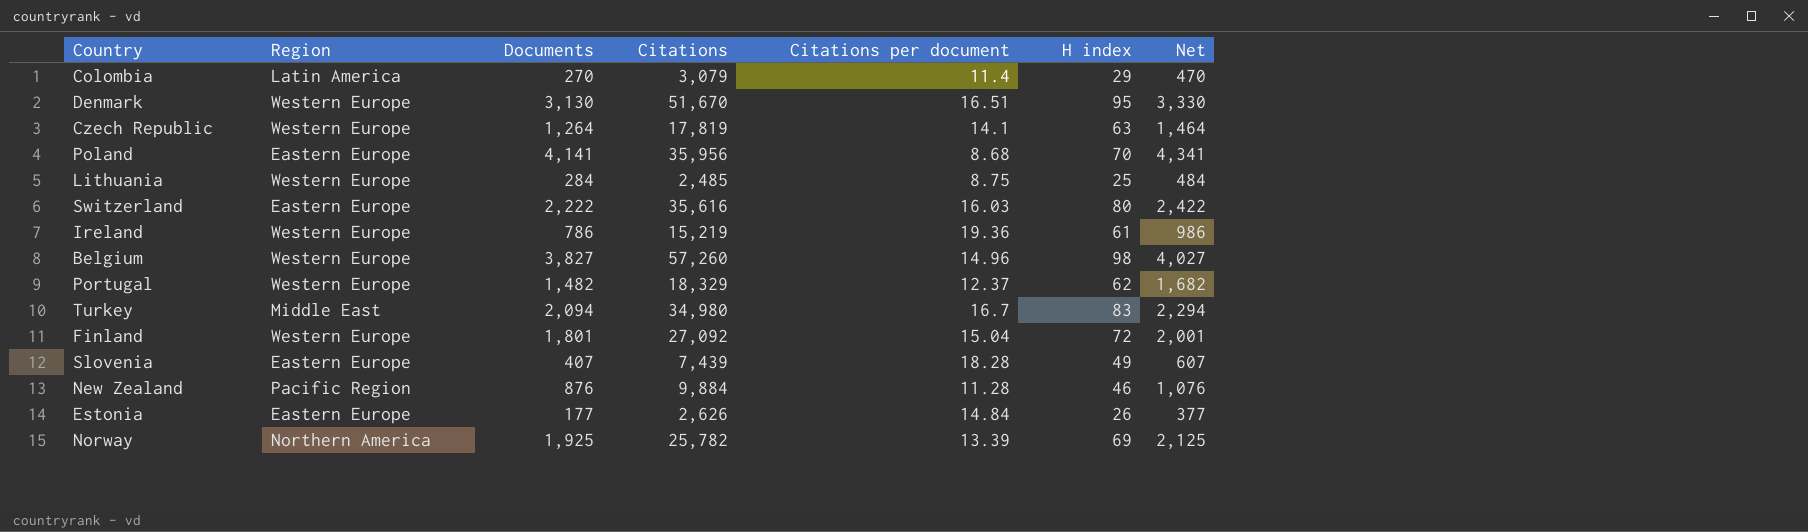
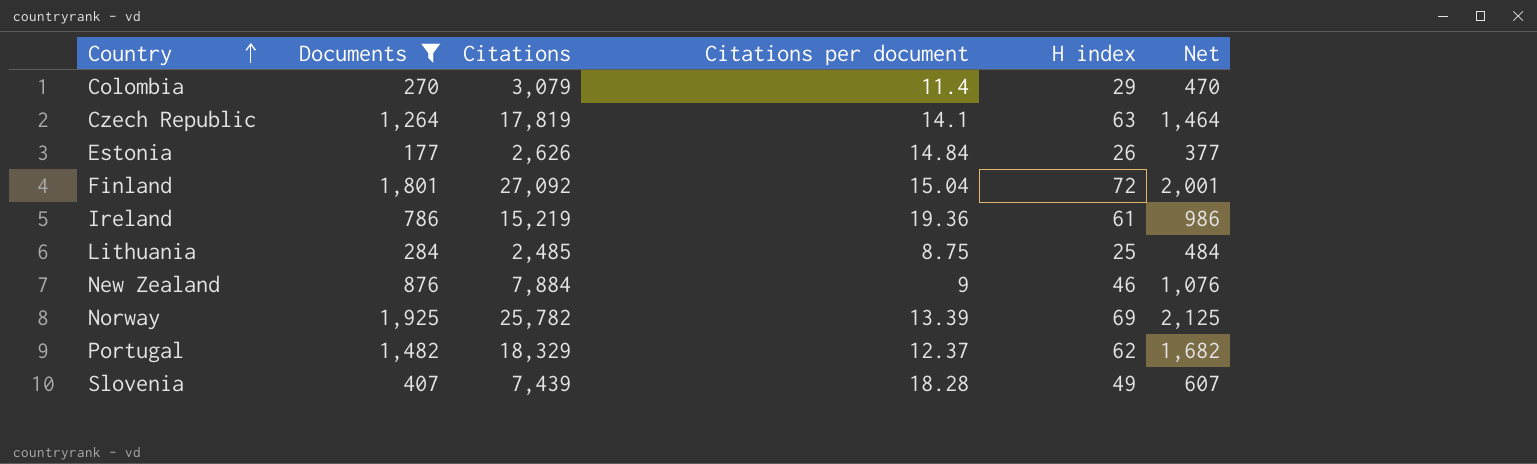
filter: none -> Documents <= 1,925
row order: none -> Country ascending
column Region | position: 2 -> none
New Zealand | Citations: 9,884 -> 7,884
New Zealand | Citations per document: 11.28 -> 9

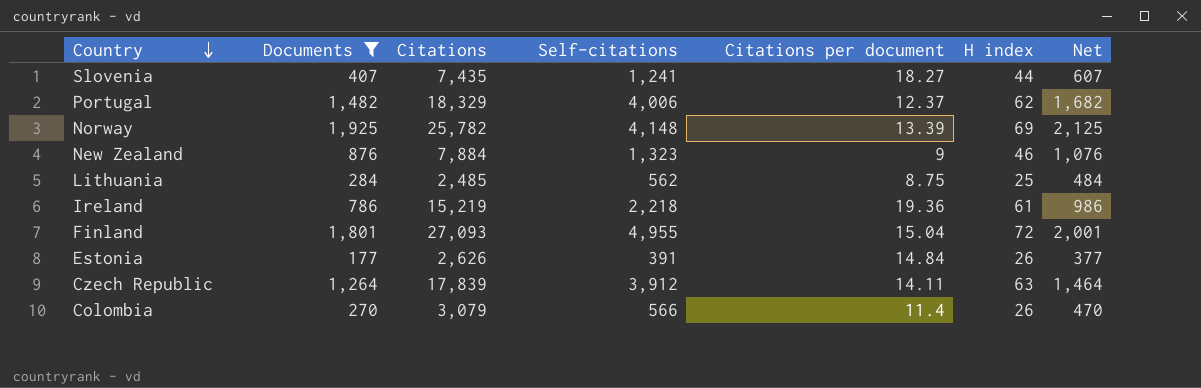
row order: Country ascending -> Country descending
column Self-citations | position: none -> 4
Slovenia | Citations: 7,439 -> 7,435
Slovenia | Citations per document: 18.28 -> 18.27
Slovenia | H index: 49 -> 44
Finland | Citations: 27,092 -> 27,093
Czech Republic | Citations: 17,819 -> 17,839
Czech Republic | Citations per document: 14.1 -> 14.11
Colombia | H index: 29 -> 26

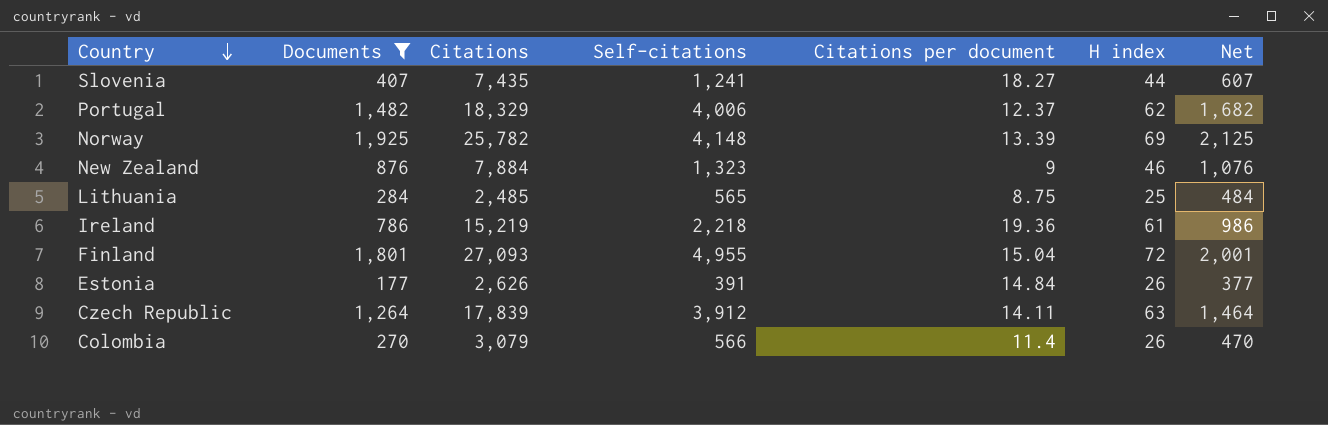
Lithuania | Self-citations: 562 -> 565

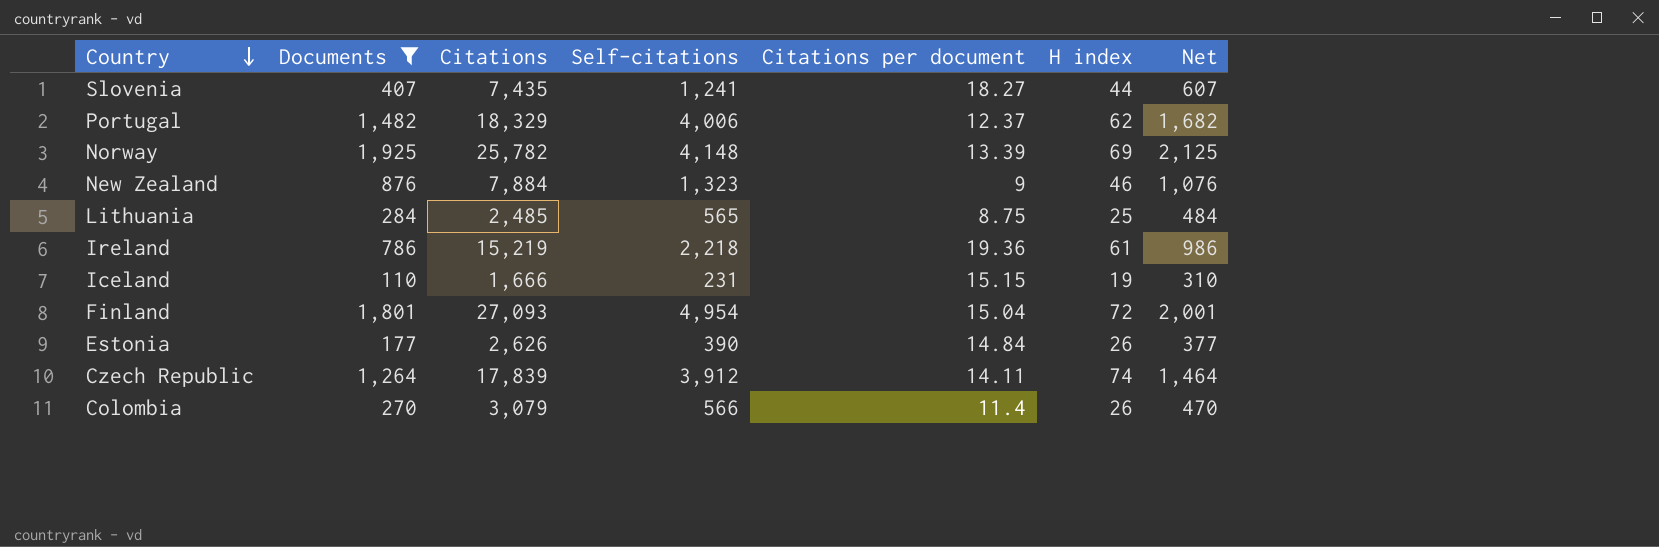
row Iceland: none -> 110 | 1,666 | 231 | 15.15 | 19 | 310
Finland | Self-citations: 4,955 -> 4,954
Estonia | Self-citations: 391 -> 390
Czech Republic | H index: 63 -> 74

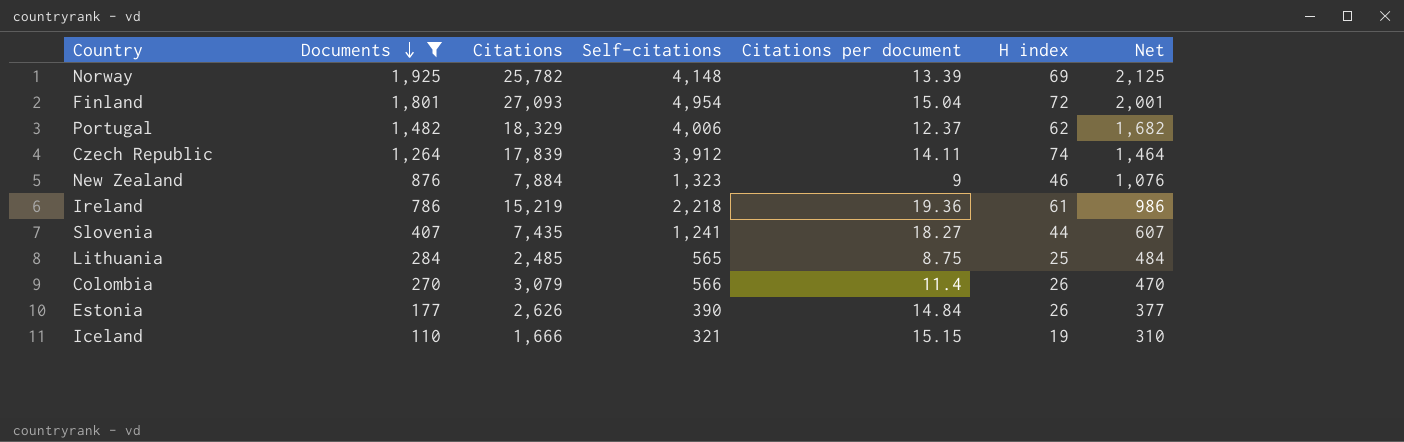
row order: Country descending -> Documents descending
Iceland | Self-citations: 231 -> 321

